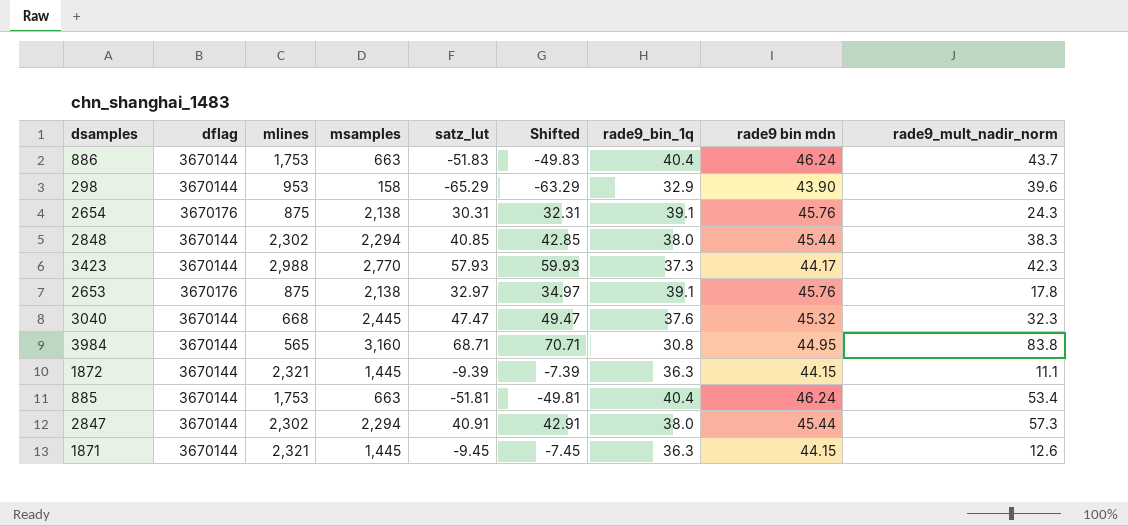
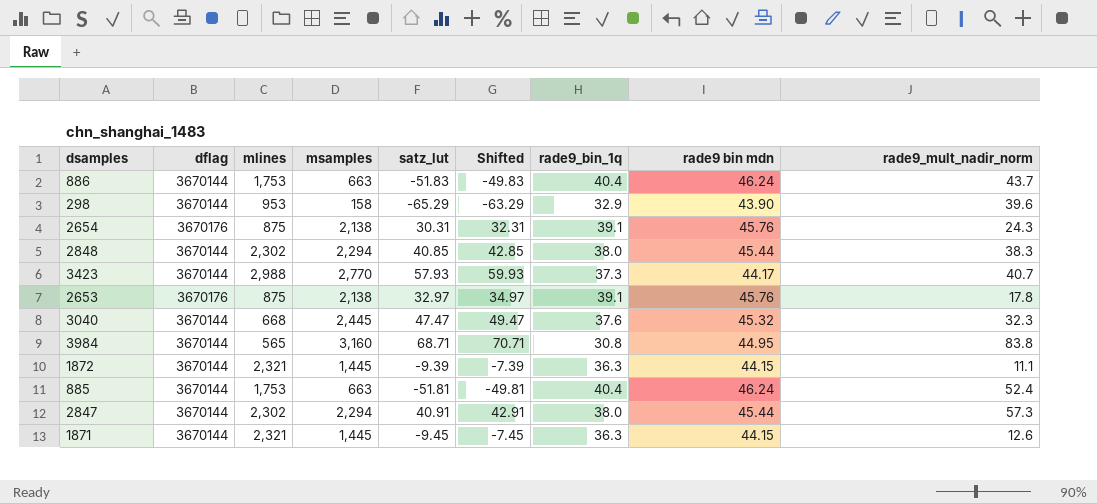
3423 | rade9_mult_nadir_norm: 42.3 -> 40.7
885 | rade9_mult_nadir_norm: 53.4 -> 52.4

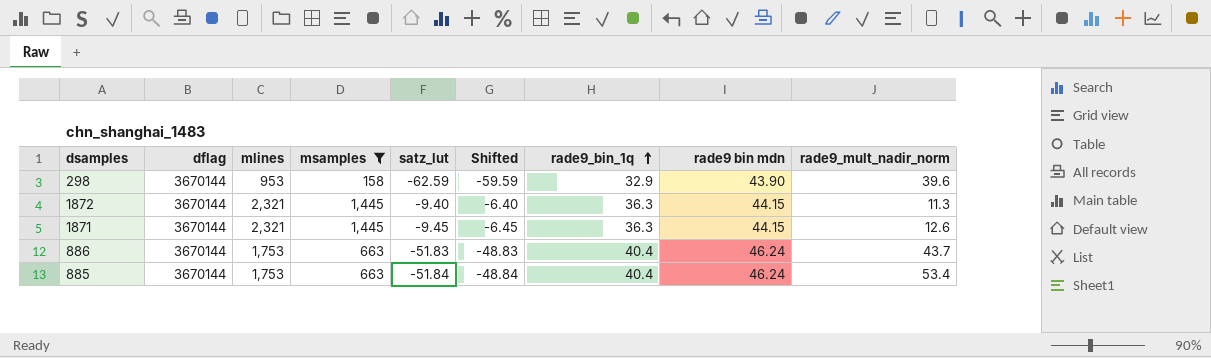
filter: none -> msamples <= 1,445
row order: none -> rade9_bin_1q ascending
column Shifted | formula: [satz_lut] + 2 -> [satz_lut] + 3
298 | satz_lut: -65.29 -> -62.59
1872 | satz_lut: -9.39 -> -9.40
1872 | rade9_mult_nadir_norm: 11.1 -> 11.3
885 | satz_lut: -51.81 -> -51.84
885 | rade9_mult_nadir_norm: 52.4 -> 53.4

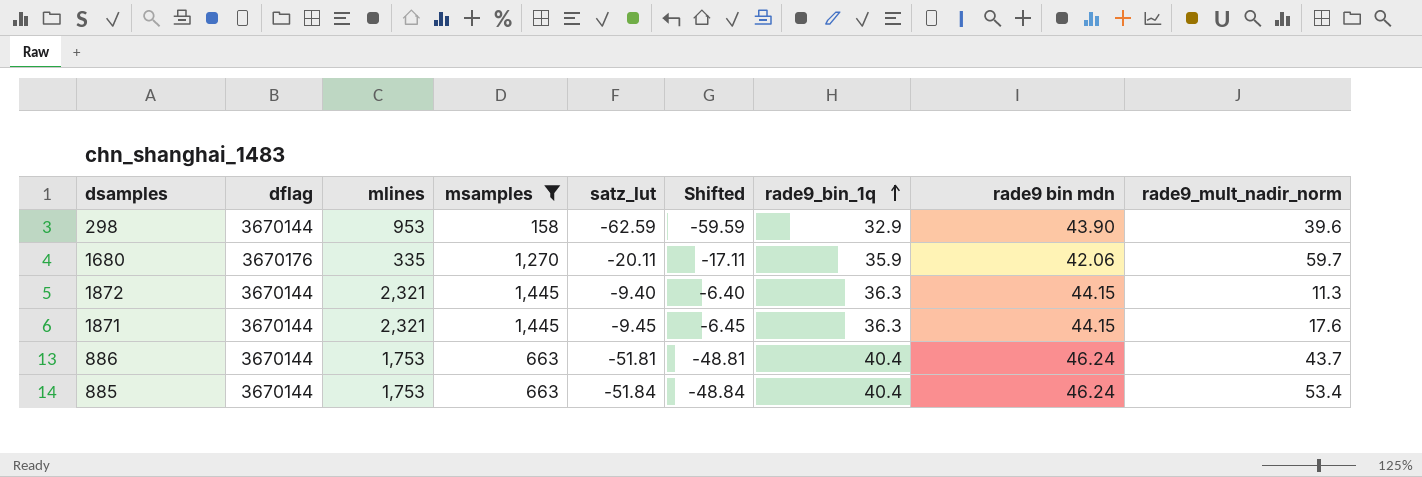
row 1680: none -> 3670176 | 335 | 1,270 | -20.11 | -17.11 | 35.9 | 42.06 | 59.7
1871 | rade9_mult_nadir_norm: 12.6 -> 17.6
886 | satz_lut: -51.83 -> -51.81
886 | Shifted: -48.83 -> -48.81

